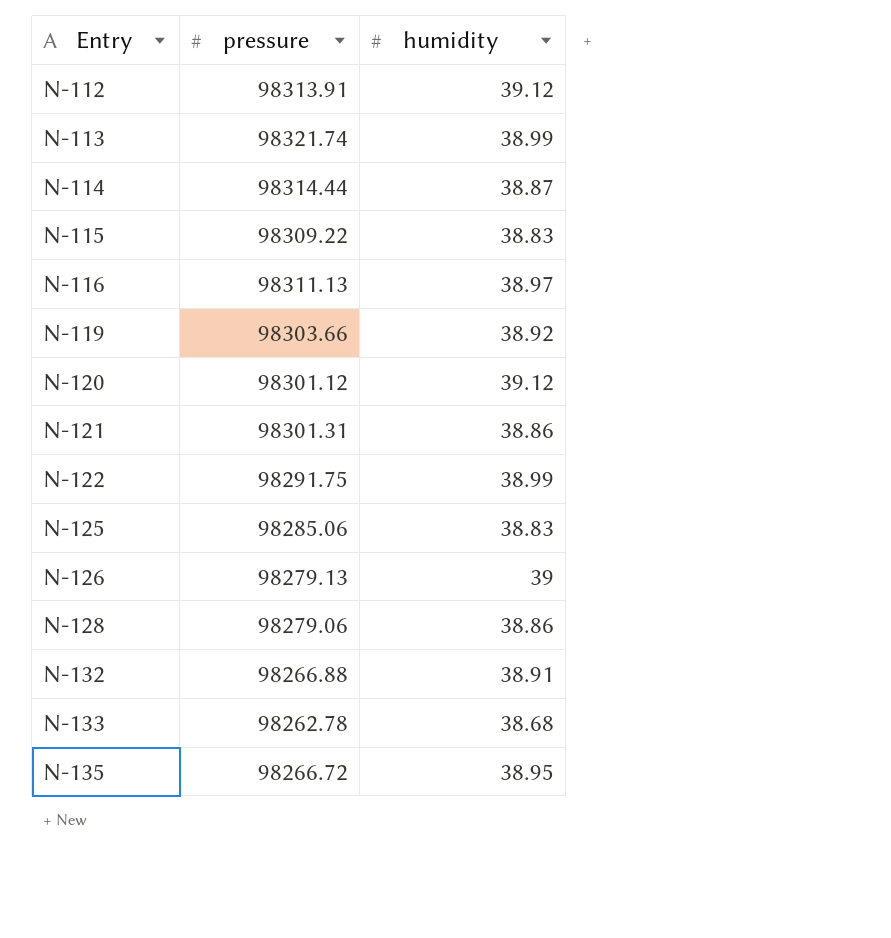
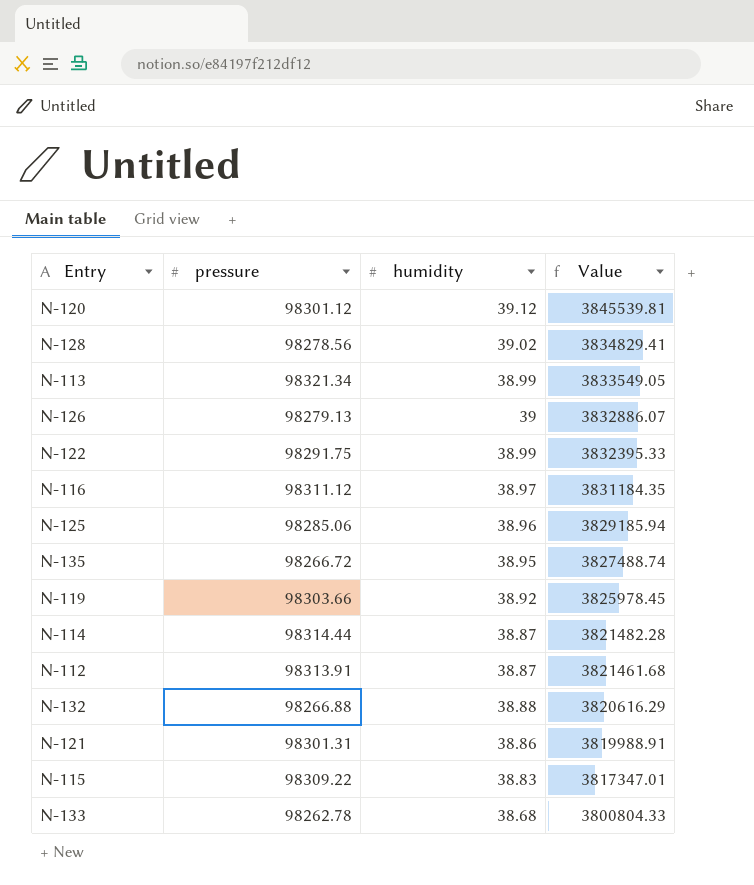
row order: Entry ascending -> Value descending
column Value | formula: none -> [pressure] * [humidity]
N-128 | pressure: 98279.06 -> 98278.56
N-128 | humidity: 38.86 -> 39.02
N-113 | pressure: 98321.74 -> 98321.34
N-116 | pressure: 98311.13 -> 98311.12
N-125 | humidity: 38.83 -> 38.96
N-112 | humidity: 39.12 -> 38.87
N-132 | humidity: 38.91 -> 38.88

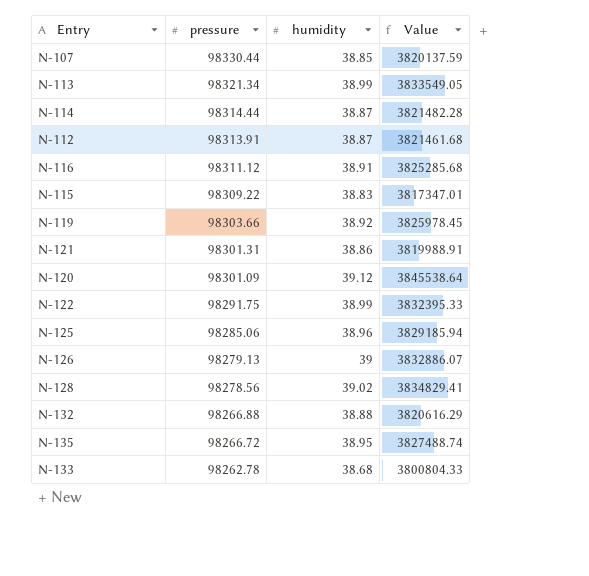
row order: Value descending -> pressure descending
row N-107: none -> 98330.44 | 38.85 | 3820137.59
N-116 | humidity: 38.97 -> 38.91
N-116 | Value: 3831184.35 -> 3825285.68
N-120 | pressure: 98301.12 -> 98301.09
N-120 | Value: 3845539.81 -> 3845538.64

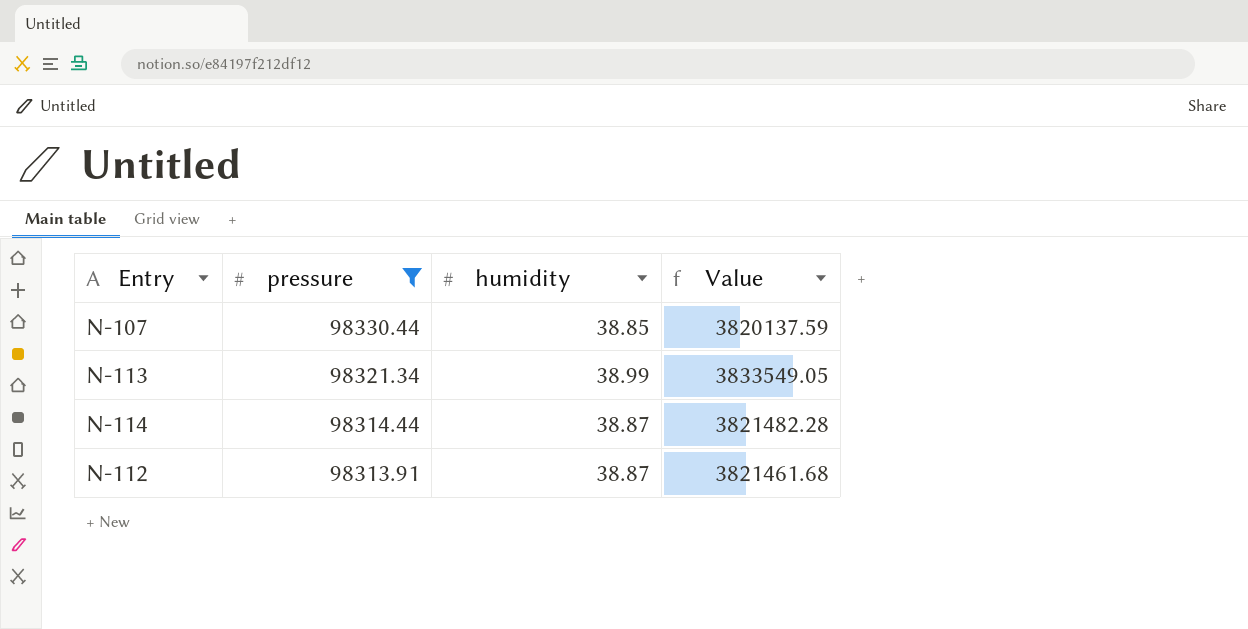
filter: none -> pressure >= 98313.91

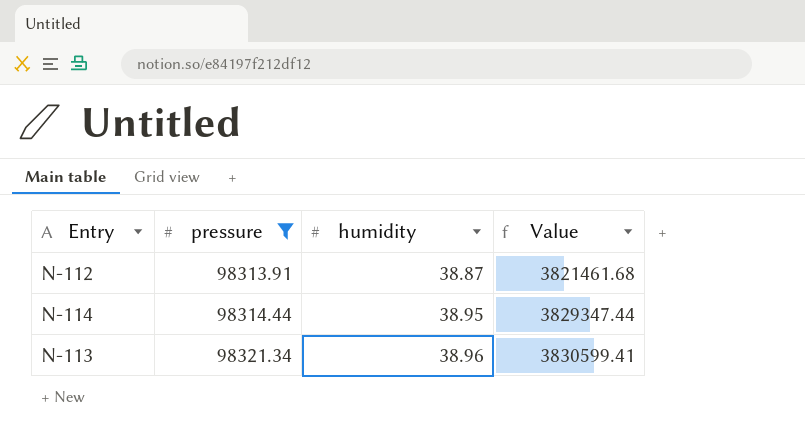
row order: pressure descending -> pressure ascending
row N-107: 98330.44 | 38.85 | 3820137.59 -> none
N-114 | humidity: 38.87 -> 38.95
N-114 | Value: 3821482.28 -> 3829347.44
N-113 | humidity: 38.99 -> 38.96
N-113 | Value: 3833549.05 -> 3830599.41

